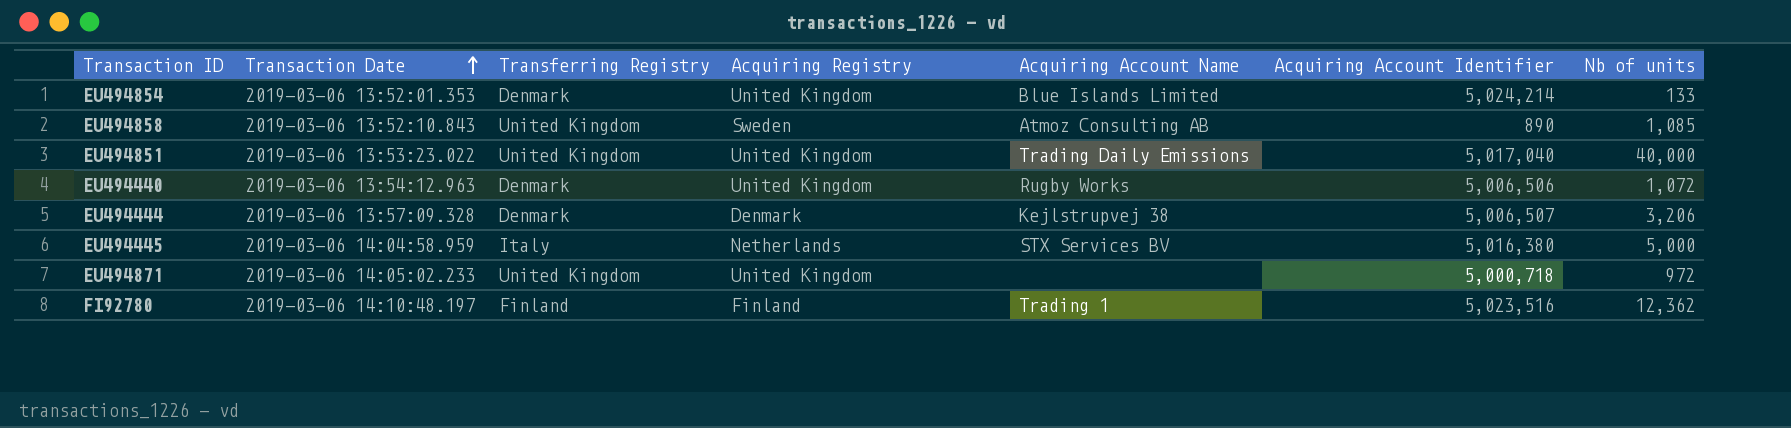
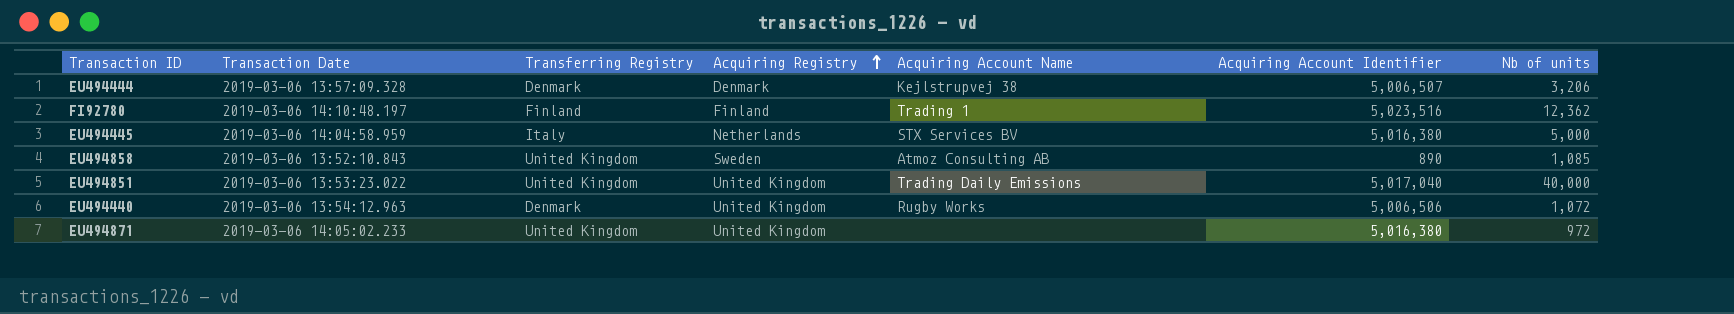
row order: Transaction Date ascending -> Acquiring Registry ascending
row EU494854: 2019-03-06 13:52:01.353 | Denmark | United Kingdom | Blue Islands Limited | 5,024,214 | 133 -> none
EU494871 | Acquiring Account Identifier: 5,000,718 -> 5,016,380

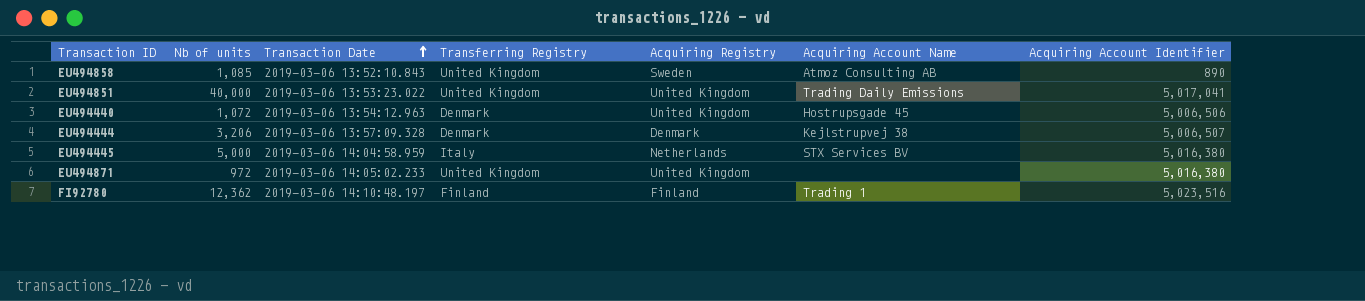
row order: Acquiring Registry ascending -> Transaction Date ascending
column Nb of units | position: 7 -> 2
EU494851 | Acquiring Account Identifier: 5,017,040 -> 5,017,041
EU494440 | Acquiring Account Name: Rugby Works -> Hostrupsgade 45

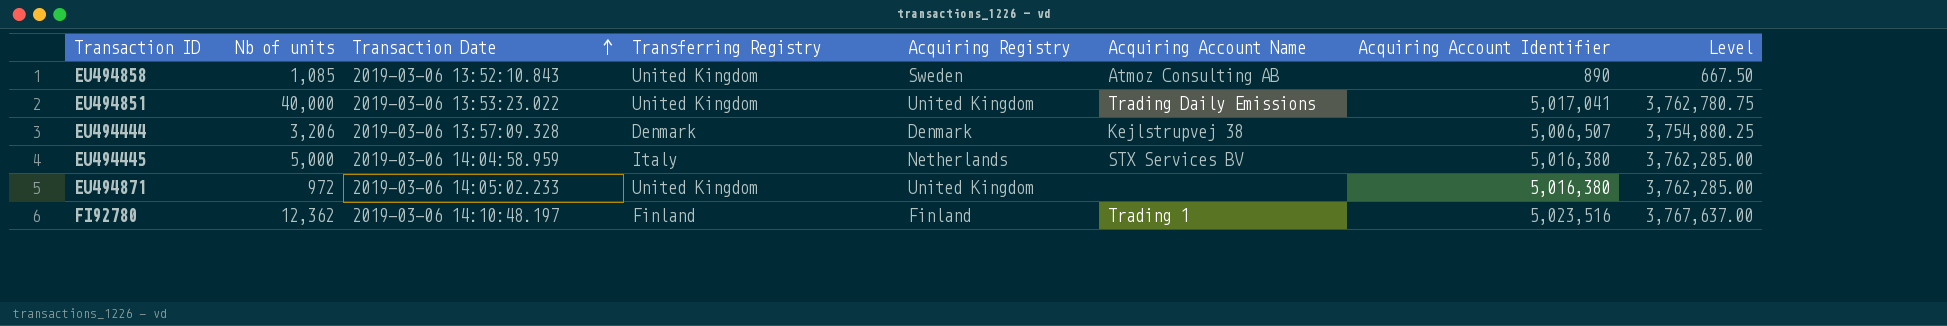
column Level | formula: none -> [Acquiring Account Identifier] * 0.75
row EU494440: 1,072 | 2019-03-06 13:54:12.963 | Denmark | United Kingdom | Hostrupsgade 45 | 5,006,506 -> none

